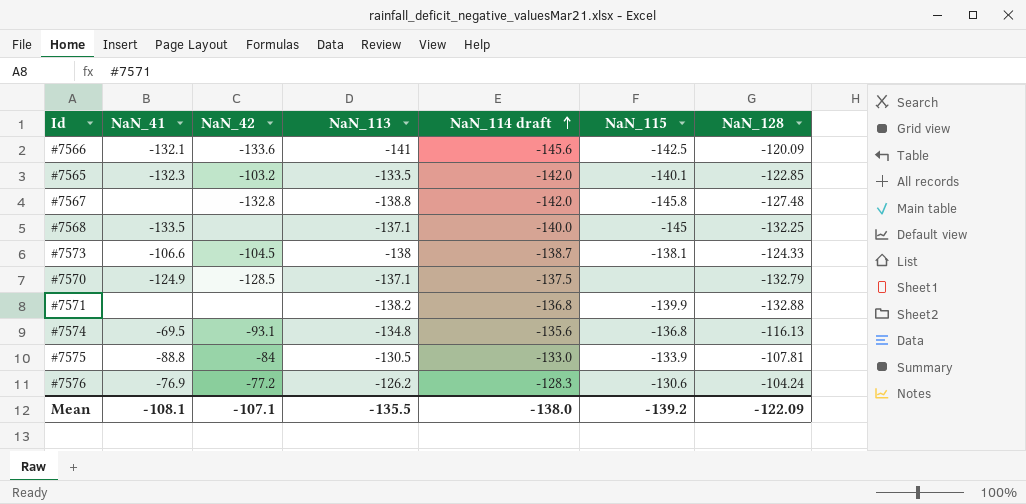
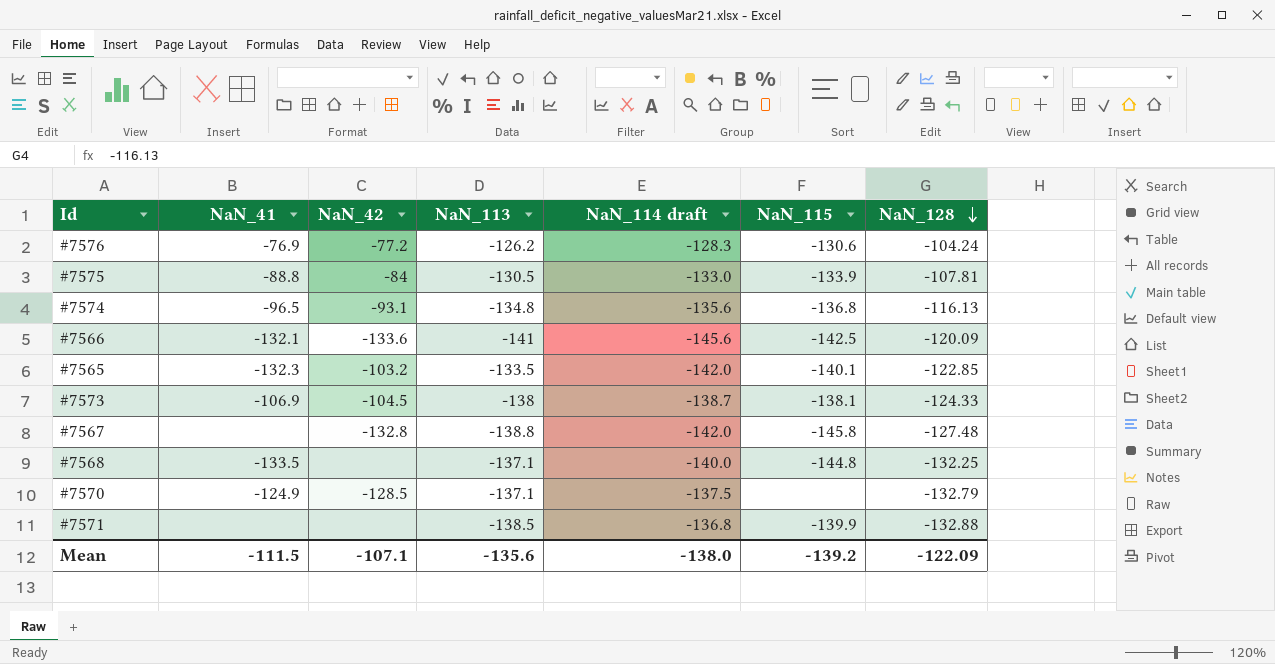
row order: NaN_114 draft ascending -> NaN_128 descending
#7574 | NaN_41: -69.5 -> -96.5
#7573 | NaN_41: -106.6 -> -106.9
#7568 | NaN_115: -145 -> -144.8
#7571 | NaN_113: -138.2 -> -138.5
Mean | NaN_41: -108.1 -> -111.5
Mean | NaN_113: -135.5 -> -135.6

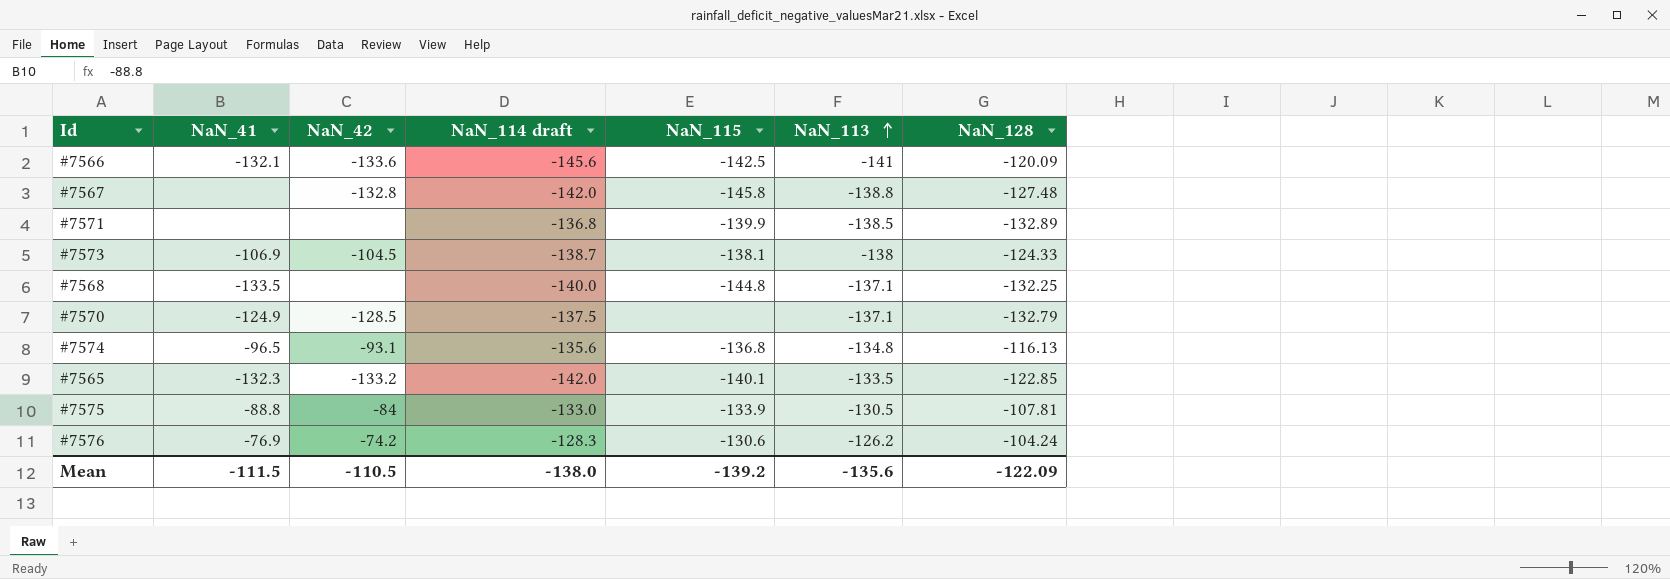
row order: NaN_128 descending -> NaN_113 ascending
column NaN_113 | position: 4 -> 6
#7571 | NaN_128: -132.88 -> -132.89
#7565 | NaN_42: -103.2 -> -133.2
#7576 | NaN_42: -77.2 -> -74.2
Mean | NaN_42: -107.1 -> -110.5

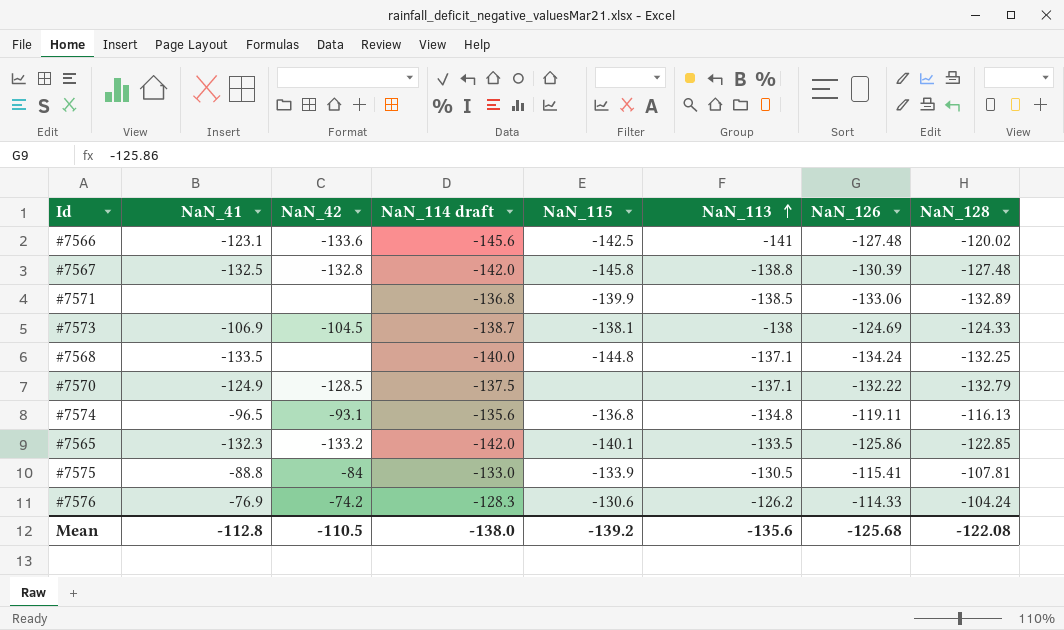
column NaN_126 | position: none -> 7
#7566 | NaN_41: -132.1 -> -123.1
#7566 | NaN_128: -120.09 -> -120.02
#7567 | NaN_41: none -> -132.5
Mean | NaN_41: -111.5 -> -112.8
Mean | NaN_128: -122.09 -> -122.08

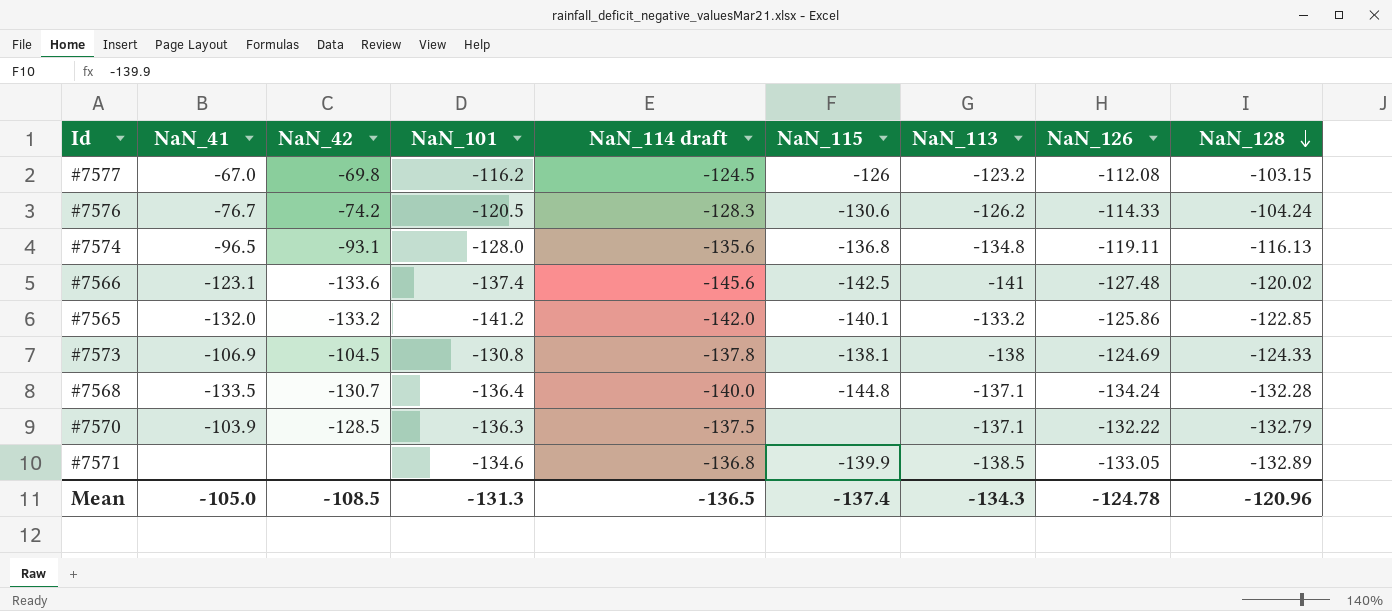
row order: NaN_113 ascending -> NaN_128 descending
column NaN_101 | position: none -> 4
row #7567: -132.5 | -132.8 | -142.0 | -145.8 | -138.8 | -130.39 | -127.48 -> none
row #7575: -88.8 | -84 | -133.0 | -133.9 | -130.5 | -115.41 | -107.81 -> none
row #7577: none -> -67.0 | -69.8 | -116.2 | -124.5 | -126 | -123.2 | -112.08 | -103.15
#7576 | NaN_41: -76.9 -> -76.7
#7565 | NaN_41: -132.3 -> -132.0
#7565 | NaN_113: -133.5 -> -133.2
#7573 | NaN_114 draft: -138.7 -> -137.8
#7568 | NaN_42: none -> -130.7
#7568 | NaN_128: -132.25 -> -132.28
#7570 | NaN_41: -124.9 -> -103.9
#7571 | NaN_126: -133.06 -> -133.05
Mean | NaN_41: -112.8 -> -105.0
Mean | NaN_42: -110.5 -> -108.5
Mean | NaN_114 draft: -138.0 -> -136.5
Mean | NaN_115: -139.2 -> -137.4
Mean | NaN_113: -135.6 -> -134.3
Mean | NaN_126: -125.68 -> -124.78
Mean | NaN_128: -122.08 -> -120.96

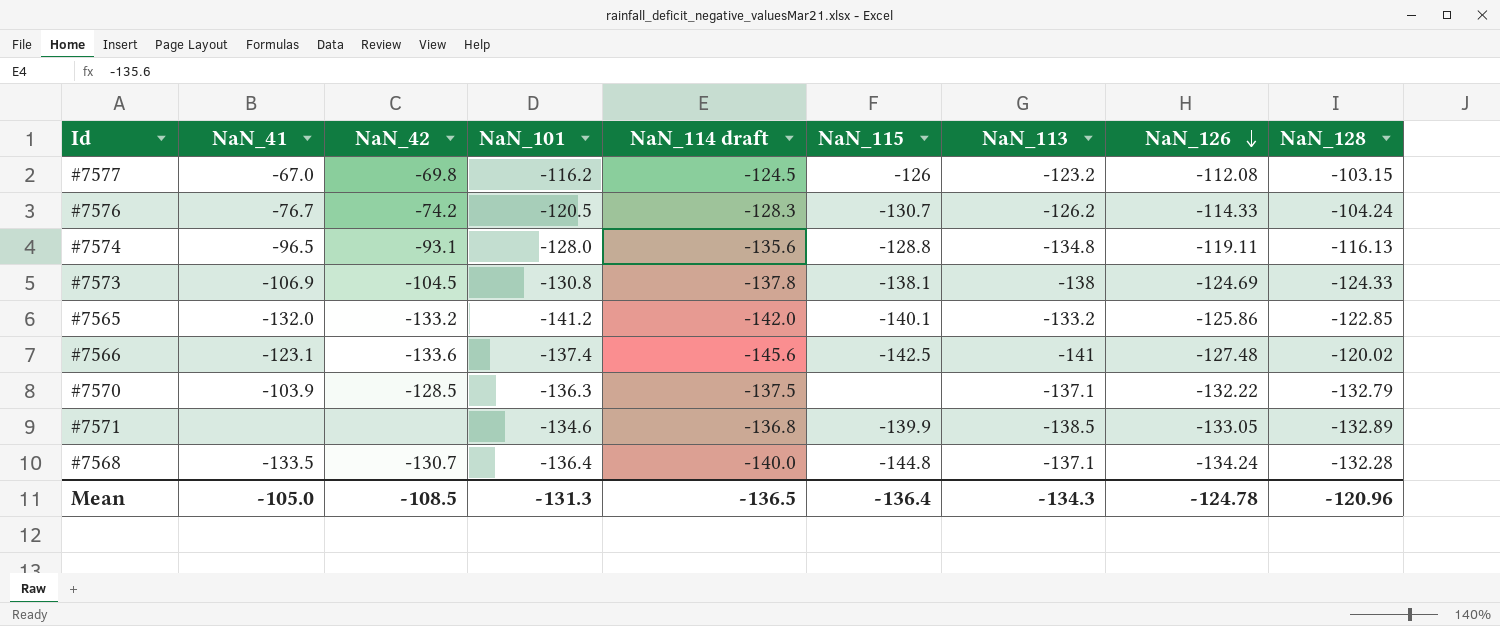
row order: NaN_128 descending -> NaN_126 descending
#7576 | NaN_115: -130.6 -> -130.7
#7574 | NaN_115: -136.8 -> -128.8
Mean | NaN_115: -137.4 -> -136.4

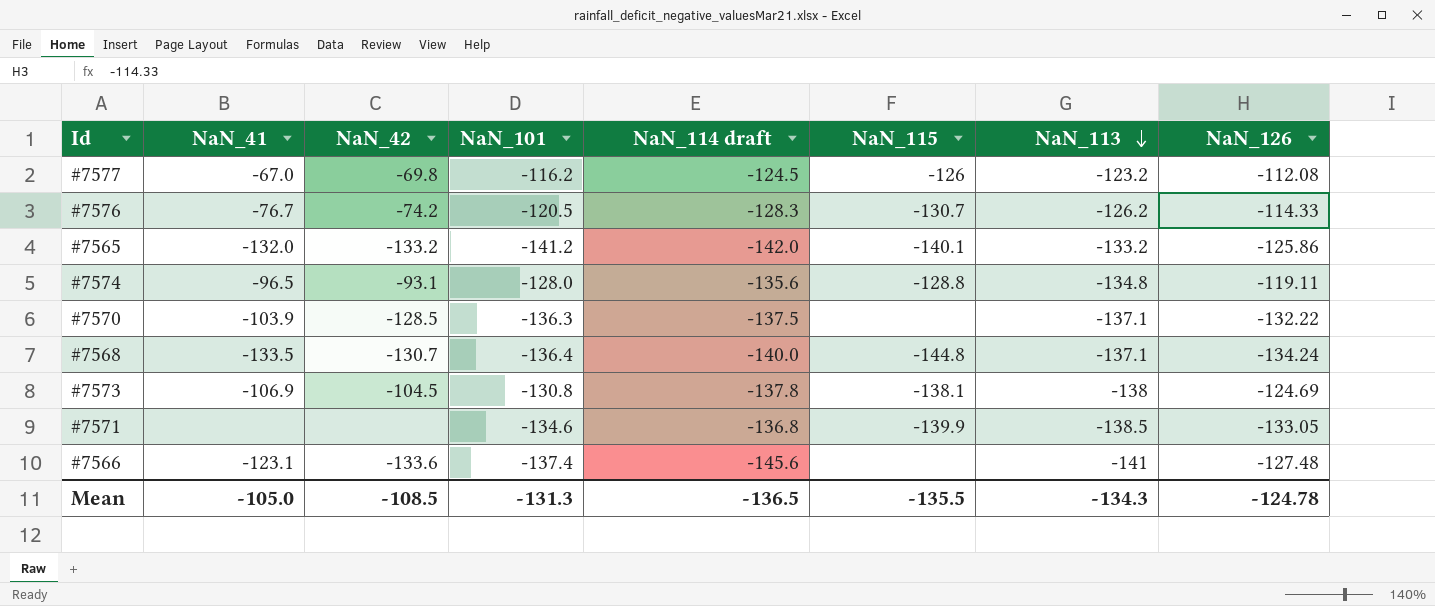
row order: NaN_126 descending -> NaN_113 descending
column NaN_128 | position: 9 -> none
#7566 | NaN_115: -142.5 -> none
Mean | NaN_115: -136.4 -> -135.5

